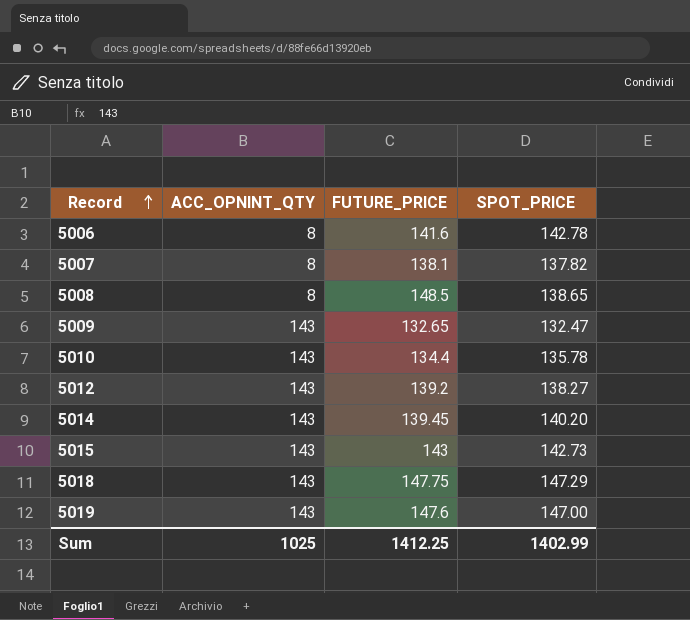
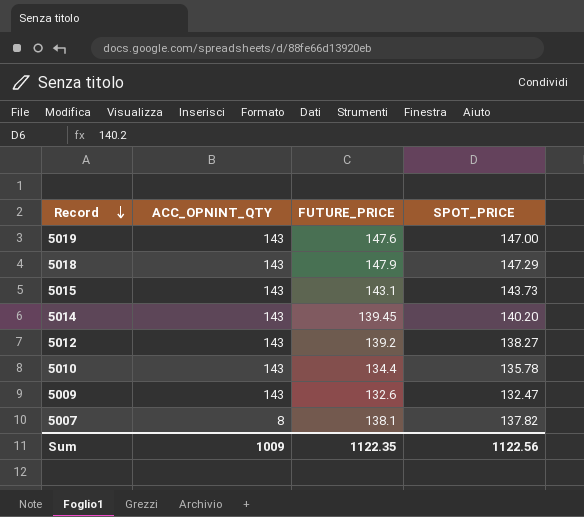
row order: Record ascending -> Record descending
row 5006: 8 | 141.6 | 142.78 -> none
row 5008: 8 | 148.5 | 138.65 -> none
5018 | FUTURE_PRICE: 147.75 -> 147.9
5015 | FUTURE_PRICE: 143 -> 143.1
5015 | SPOT_PRICE: 142.73 -> 143.73
5009 | FUTURE_PRICE: 132.65 -> 132.6
Sum | ACC_OPNINT_QTY: 1025 -> 1009
Sum | FUTURE_PRICE: 1412.25 -> 1122.35
Sum | SPOT_PRICE: 1402.99 -> 1122.56

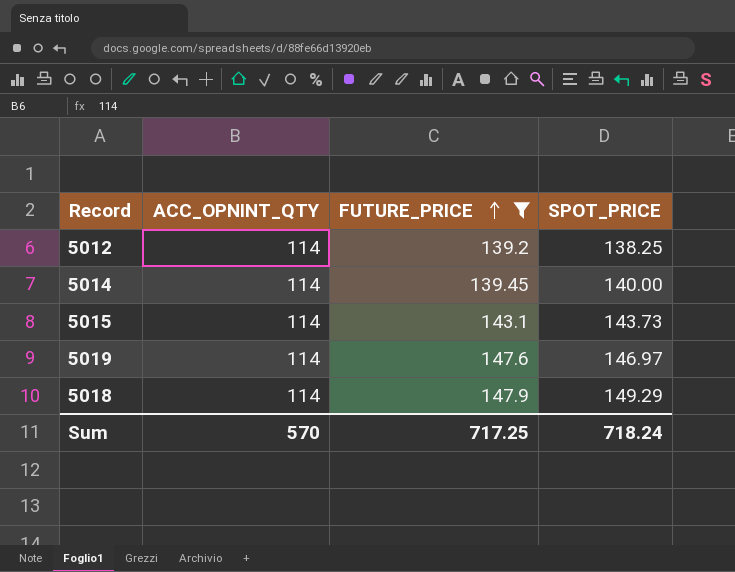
filter: none -> FUTURE_PRICE >= 139.2
row order: Record descending -> FUTURE_PRICE ascending
5012 | ACC_OPNINT_QTY: 143 -> 114
5012 | SPOT_PRICE: 138.27 -> 138.25
5014 | ACC_OPNINT_QTY: 143 -> 114
5014 | SPOT_PRICE: 140.20 -> 140.00
5015 | ACC_OPNINT_QTY: 143 -> 114
5019 | ACC_OPNINT_QTY: 143 -> 114
5019 | SPOT_PRICE: 147.00 -> 146.97
5018 | ACC_OPNINT_QTY: 143 -> 114
5018 | SPOT_PRICE: 147.29 -> 149.29
Sum | ACC_OPNINT_QTY: 1009 -> 570
Sum | FUTURE_PRICE: 1122.35 -> 717.25
Sum | SPOT_PRICE: 1122.56 -> 718.24

